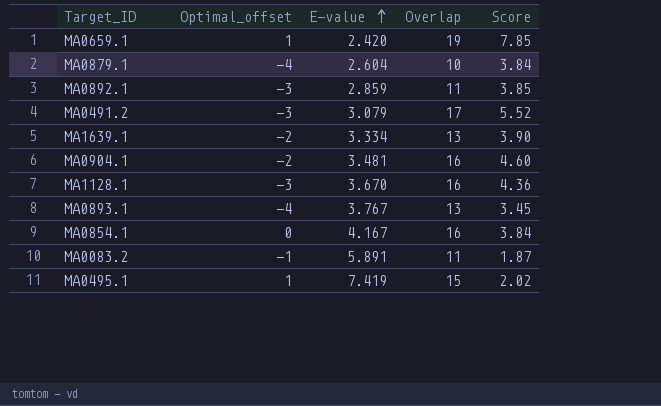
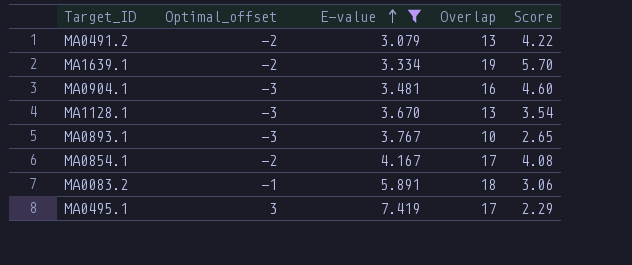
filter: none -> E-value >= 3.079
MA0491.2 | Optimal_offset: -3 -> -2
MA0491.2 | Overlap: 17 -> 13
MA0491.2 | Score: 5.52 -> 4.22
MA1639.1 | Overlap: 13 -> 19
MA1639.1 | Score: 3.90 -> 5.70
MA0904.1 | Optimal_offset: -2 -> -3
MA1128.1 | Overlap: 16 -> 13
MA1128.1 | Score: 4.36 -> 3.54
MA0893.1 | Optimal_offset: -4 -> -3
MA0893.1 | Overlap: 13 -> 10
MA0893.1 | Score: 3.45 -> 2.65
MA0854.1 | Optimal_offset: 0 -> -2
MA0854.1 | Overlap: 16 -> 17
MA0854.1 | Score: 3.84 -> 4.08
MA0083.2 | Overlap: 11 -> 18
MA0083.2 | Score: 1.87 -> 3.06
MA0495.1 | Optimal_offset: 1 -> 3
MA0495.1 | Overlap: 15 -> 17
MA0495.1 | Score: 2.02 -> 2.29

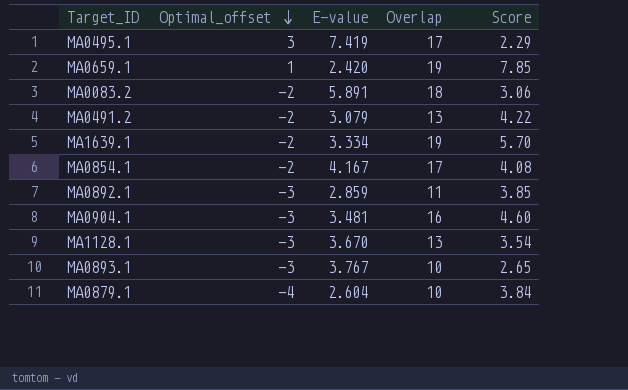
filter: E-value >= 3.079 -> none
row order: E-value ascending -> Optimal_offset descending
MA0083.2 | Optimal_offset: -1 -> -2

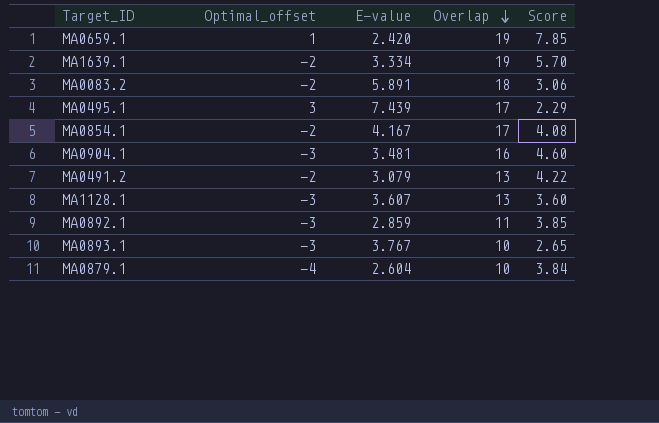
row order: Optimal_offset descending -> Overlap descending
MA0495.1 | E-value: 7.419 -> 7.439
MA1128.1 | E-value: 3.670 -> 3.607
MA1128.1 | Score: 3.54 -> 3.60

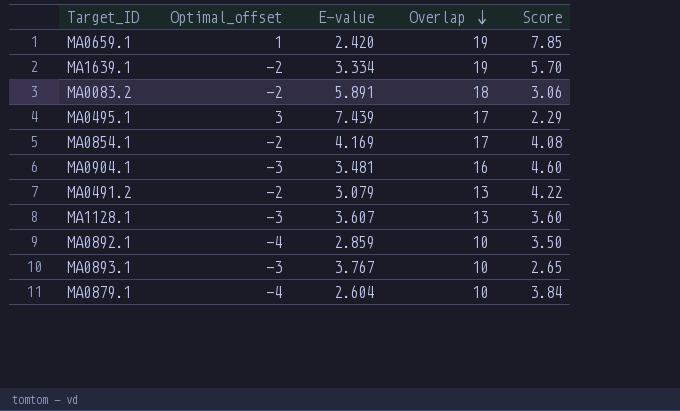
MA0854.1 | E-value: 4.167 -> 4.169
MA0892.1 | Optimal_offset: -3 -> -4
MA0892.1 | Overlap: 11 -> 10
MA0892.1 | Score: 3.85 -> 3.50

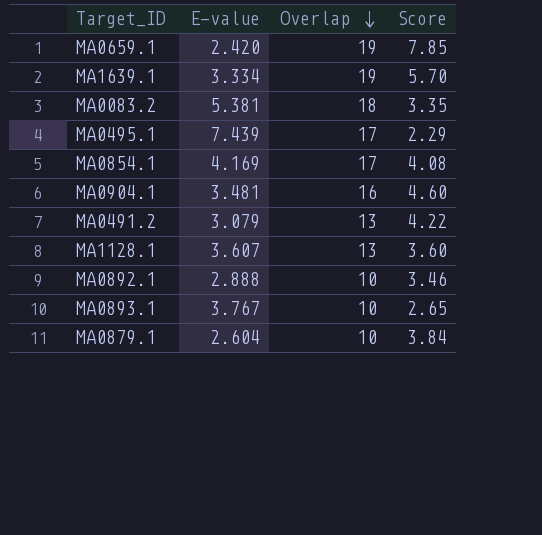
column Optimal_offset | position: 2 -> none
MA0083.2 | E-value: 5.891 -> 5.381
MA0083.2 | Score: 3.06 -> 3.35
MA0892.1 | E-value: 2.859 -> 2.888
MA0892.1 | Score: 3.50 -> 3.46

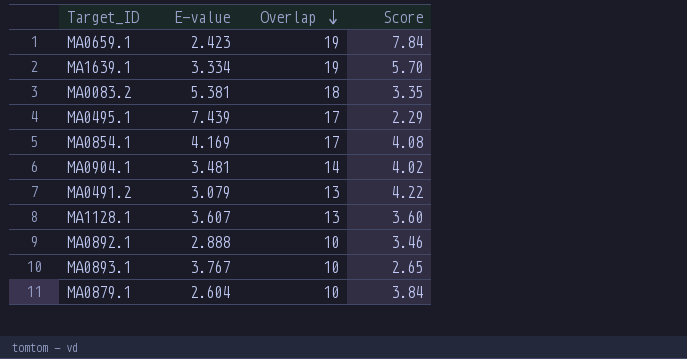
MA0659.1 | E-value: 2.420 -> 2.423
MA0659.1 | Score: 7.85 -> 7.84
MA0904.1 | Overlap: 16 -> 14
MA0904.1 | Score: 4.60 -> 4.02

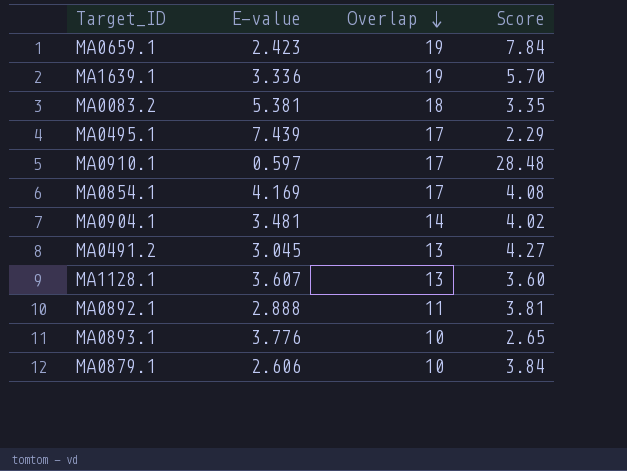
MA1639.1 | E-value: 3.334 -> 3.336
row MA0910.1: none -> 0.597 | 17 | 28.48
MA0491.2 | E-value: 3.079 -> 3.045
MA0491.2 | Score: 4.22 -> 4.27
MA0892.1 | Overlap: 10 -> 11
MA0892.1 | Score: 3.46 -> 3.81
MA0893.1 | E-value: 3.767 -> 3.776
MA0879.1 | E-value: 2.604 -> 2.606

